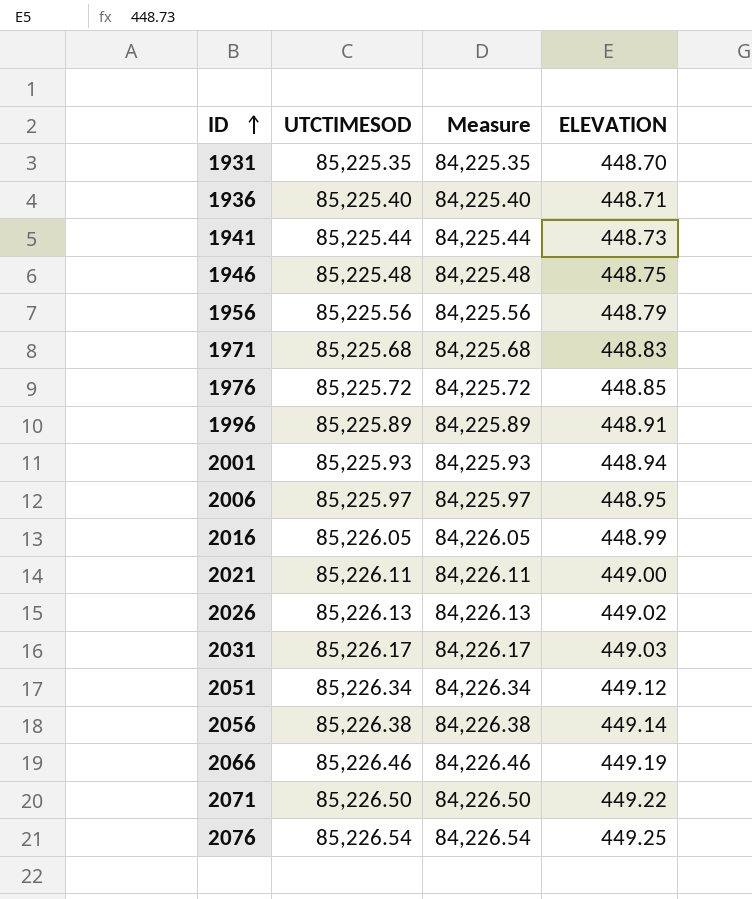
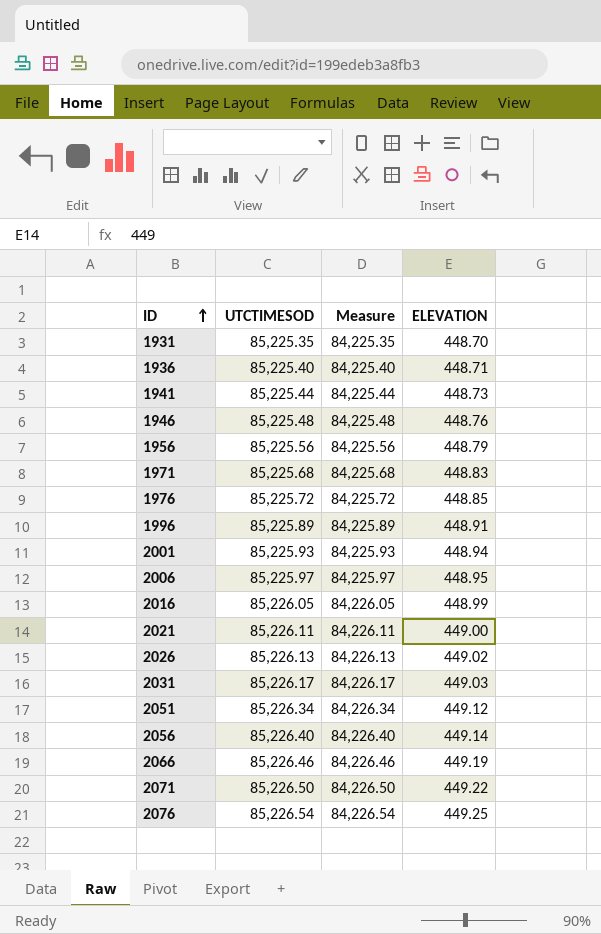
1946 | ELEVATION: 448.75 -> 448.76
2056 | UTCTIMESOD: 85,226.38 -> 85,226.40
2056 | Measure: 84,226.38 -> 84,226.40

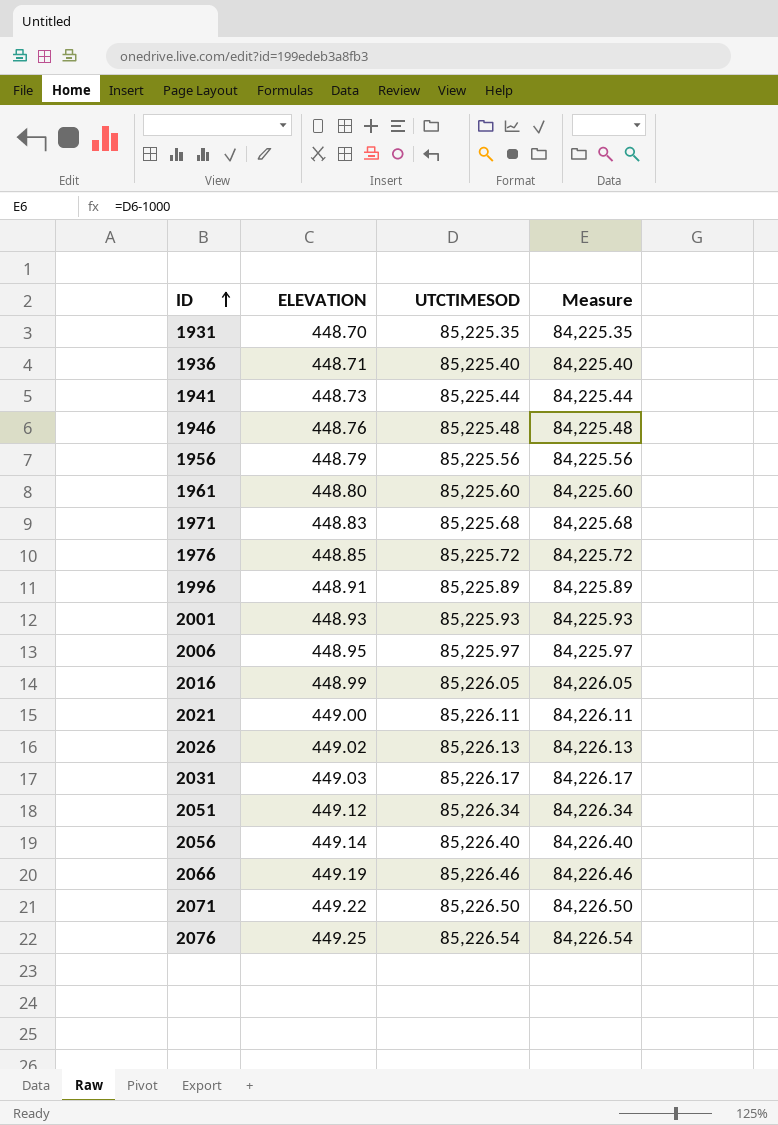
column ELEVATION | position: 4 -> 2
row 1961: none -> 448.80 | 85,225.60 | 84,225.60
2001 | ELEVATION: 448.94 -> 448.93

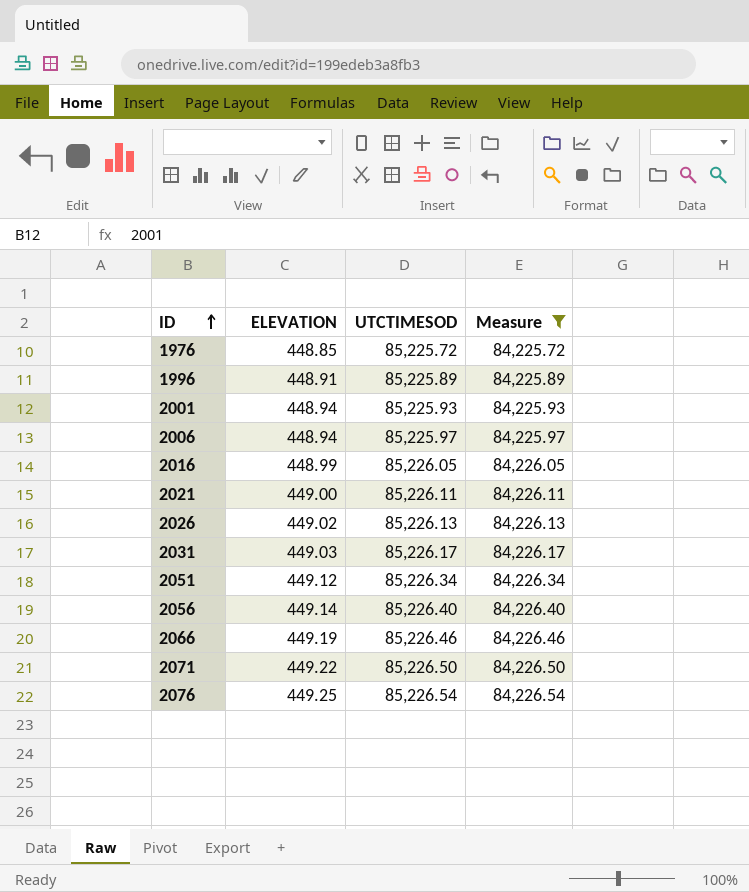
filter: none -> Measure >= 84,225.72
2001 | ELEVATION: 448.93 -> 448.94
2006 | ELEVATION: 448.95 -> 448.94

